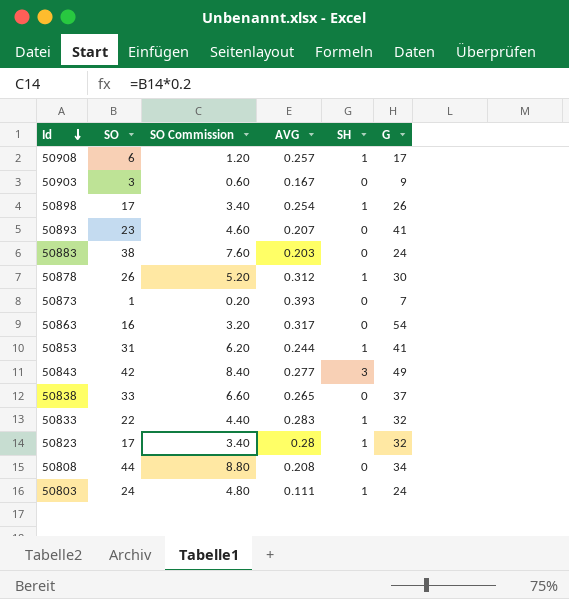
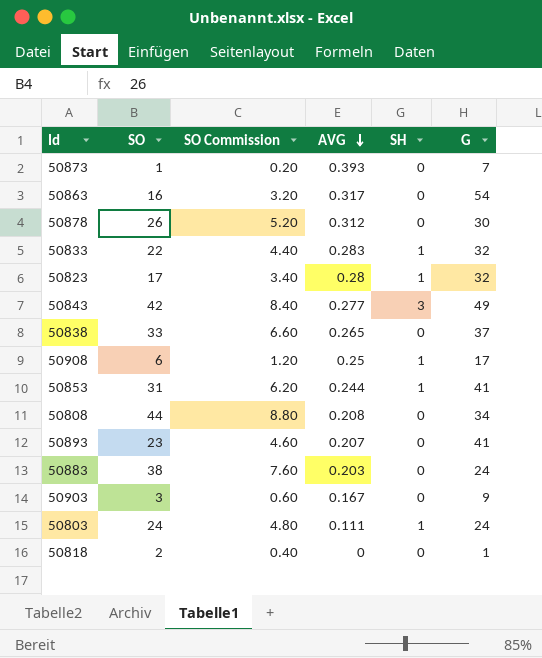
row order: Id descending -> AVG descending
row 50898: 17 | 3.40 | 0.254 | 1 | 26 -> none
50878 | SH: 1 -> 0
50908 | AVG: 0.257 -> 0.25
row 50818: none -> 2 | 0.40 | 0 | 0 | 1

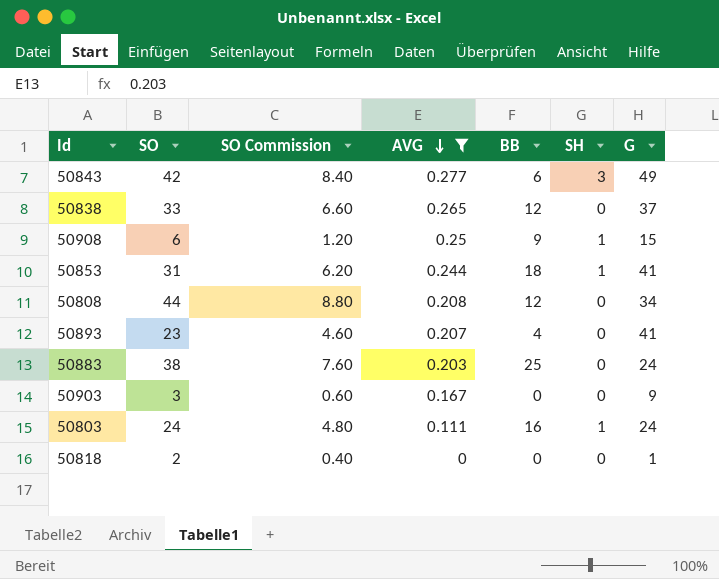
filter: none -> AVG <= 0.277
column BB | position: none -> 5
50908 | G: 17 -> 15

